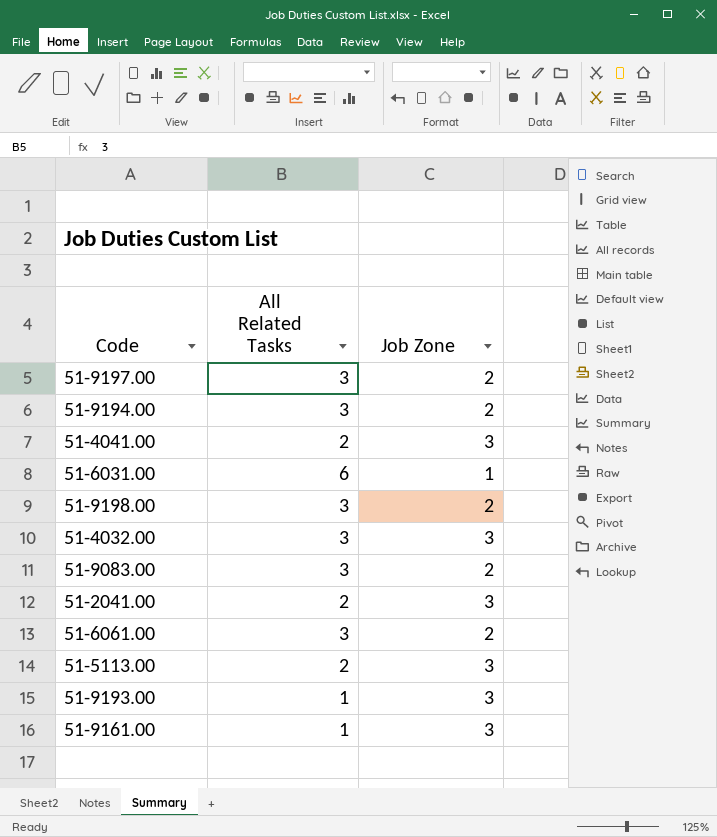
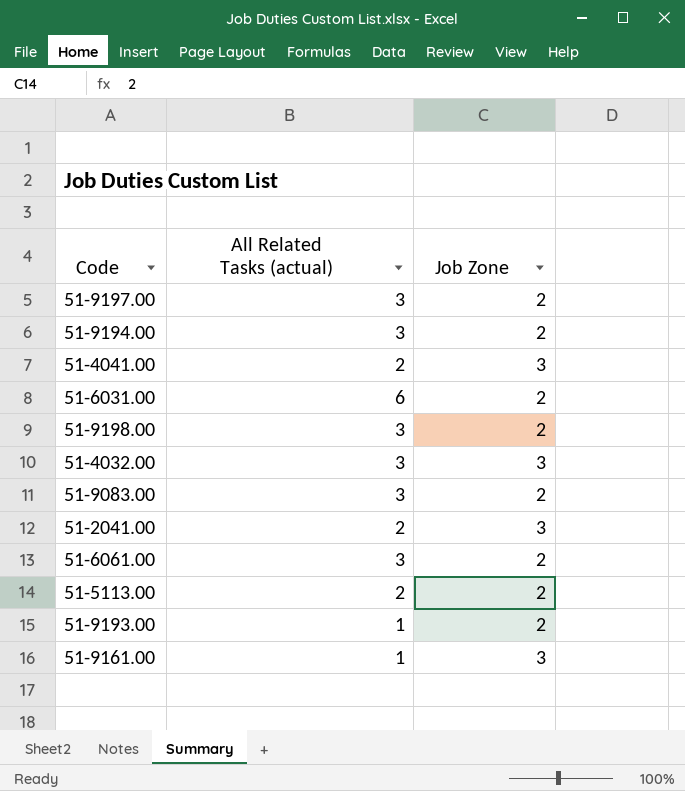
column name: All Related Tasks -> All Related Tasks (actual)
51-6031.00 | Job Zone: 1 -> 2
51-5113.00 | Job Zone: 3 -> 2
51-9193.00 | Job Zone: 3 -> 2

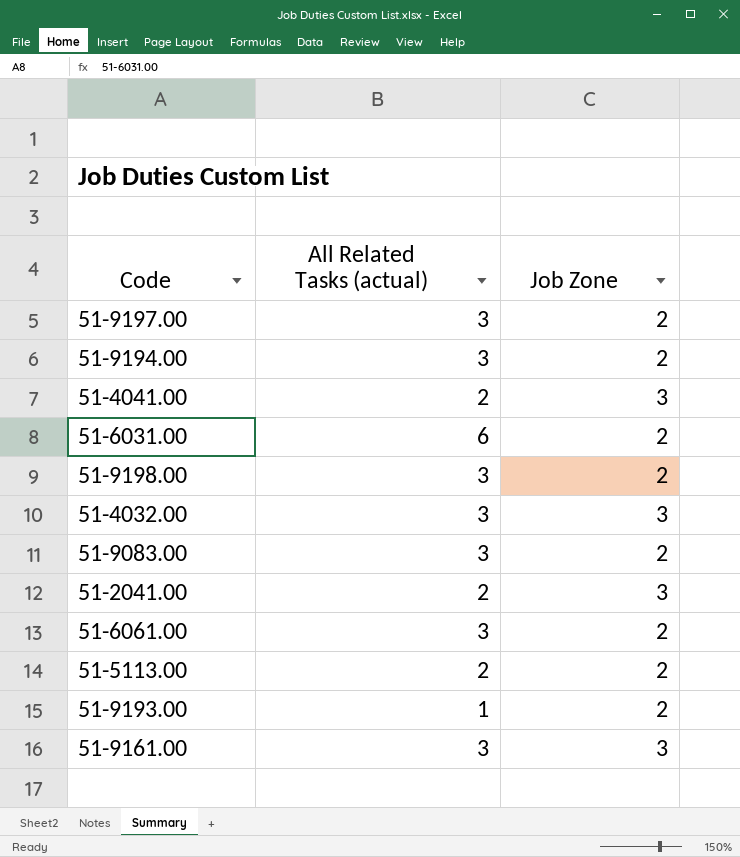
51-9161.00 | All Related Tasks (actual): 1 -> 3

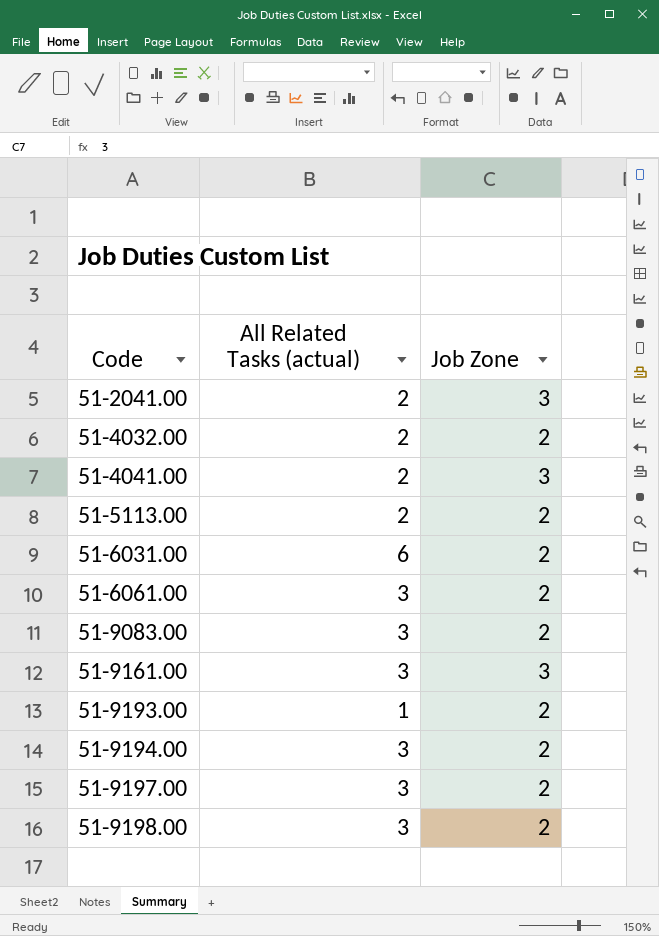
row order: none -> Code ascending
51-4032.00 | All Related Tasks (actual): 3 -> 2
51-4032.00 | Job Zone: 3 -> 2

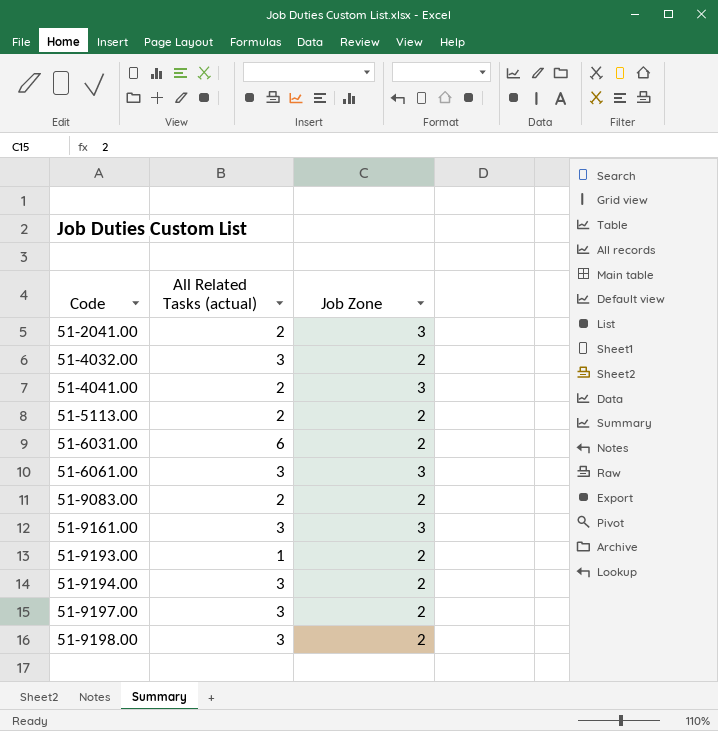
51-4032.00 | All Related Tasks (actual): 2 -> 3
51-6061.00 | Job Zone: 2 -> 3
51-9083.00 | All Related Tasks (actual): 3 -> 2

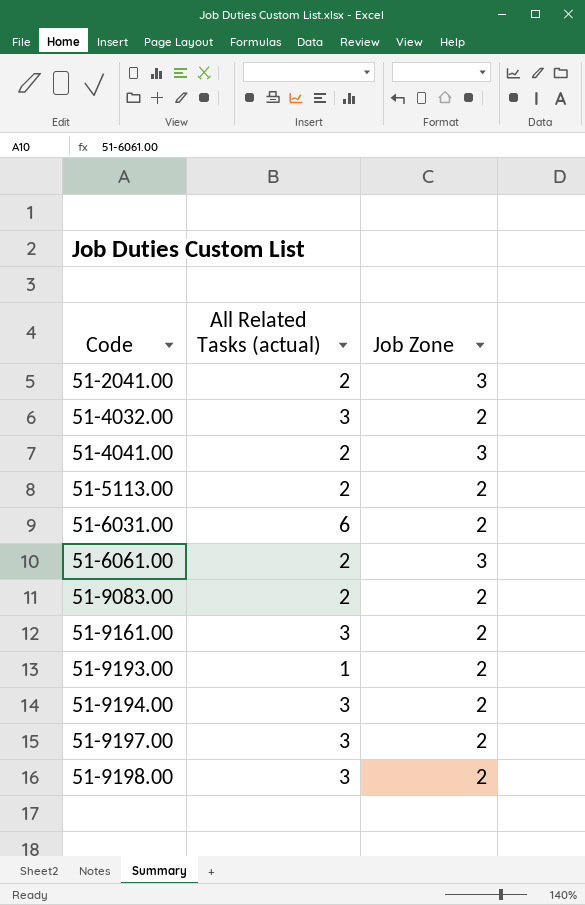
51-6061.00 | All Related Tasks (actual): 3 -> 2
51-9161.00 | Job Zone: 3 -> 2

